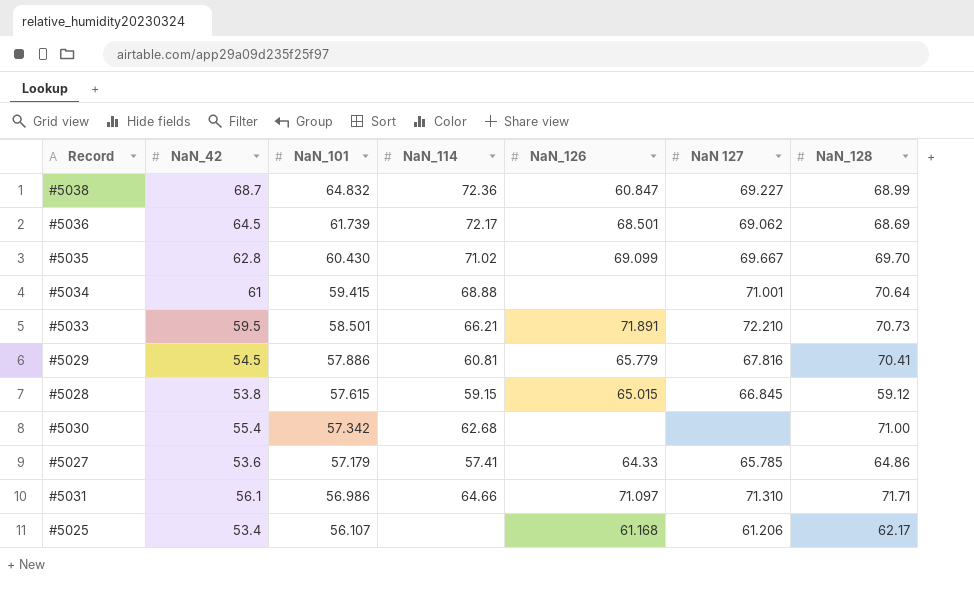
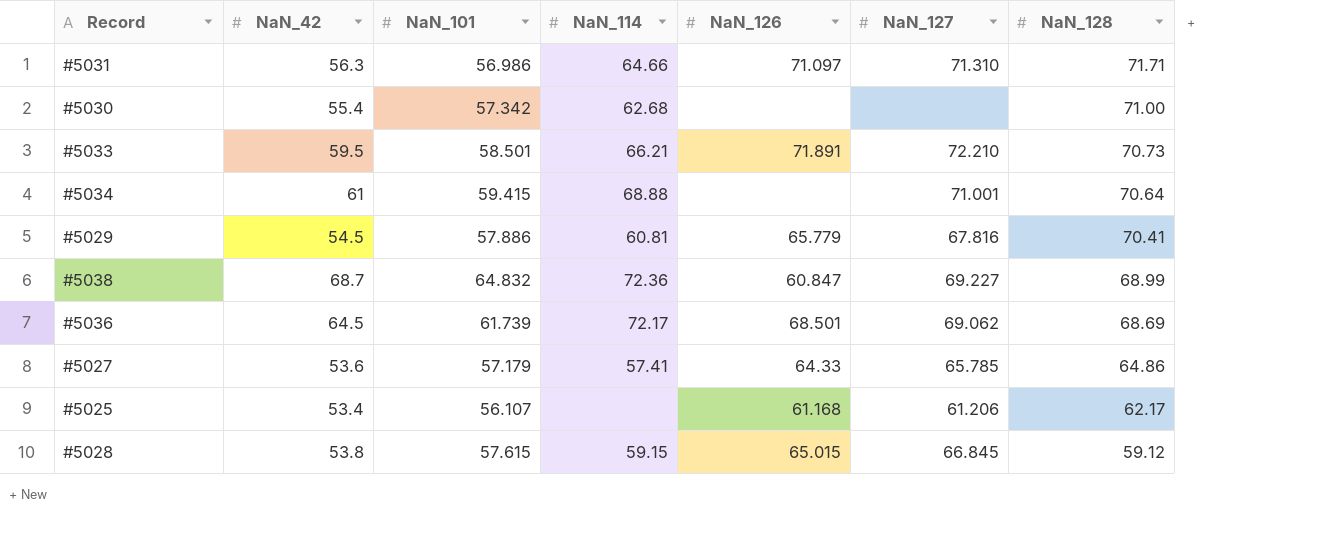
row order: NaN_101 descending -> NaN_128 descending
column name: NaN 127 -> NaN_127
row #5035: 62.8 | 60.430 | 71.02 | 69.099 | 69.667 | 69.70 -> none
#5031 | NaN_42: 56.1 -> 56.3

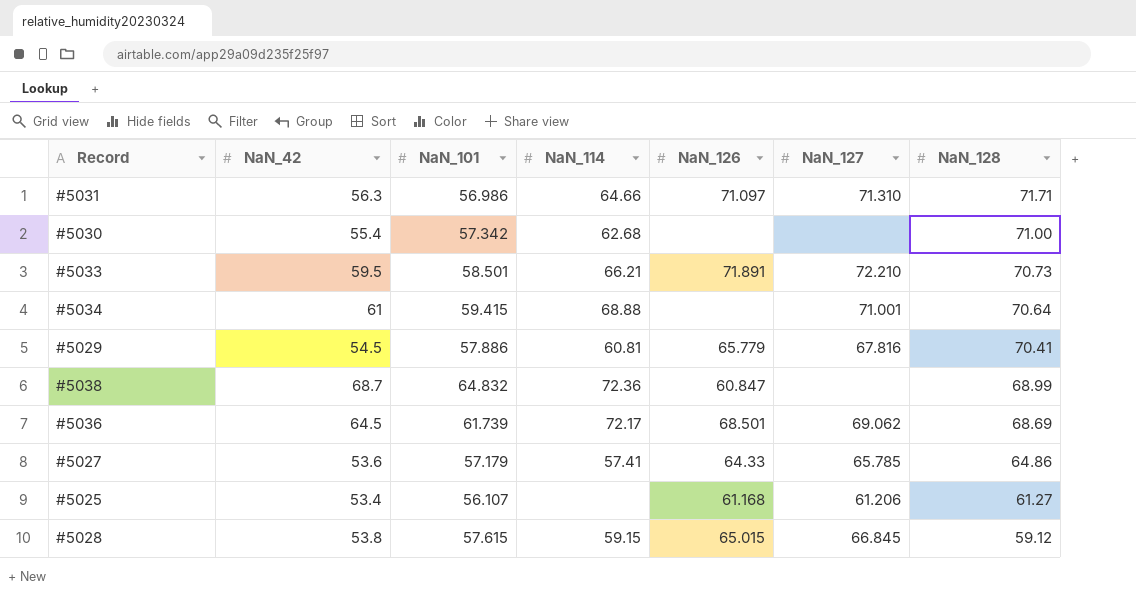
#5038 | NaN_127: 69.227 -> none
#5025 | NaN_128: 62.17 -> 61.27

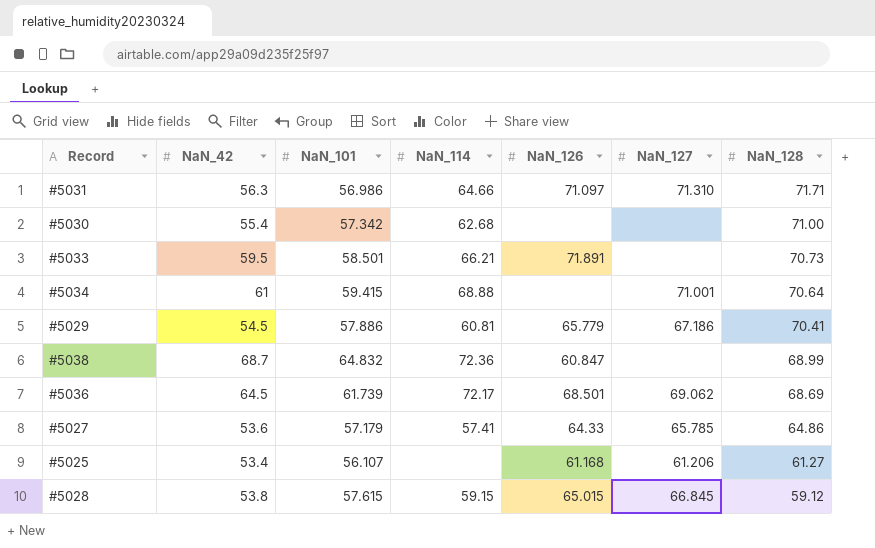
#5033 | NaN_127: 72.210 -> none
#5029 | NaN_127: 67.816 -> 67.186

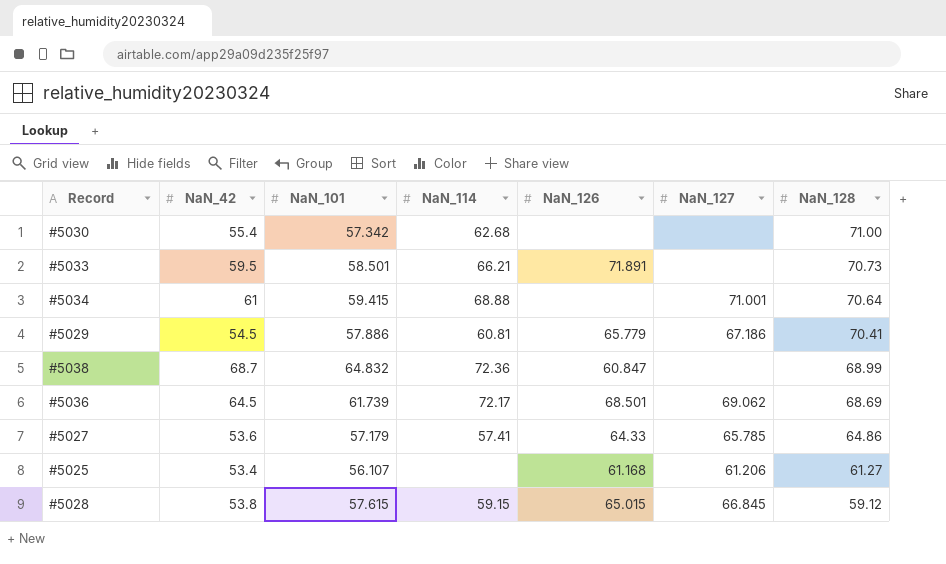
row #5031: 56.3 | 56.986 | 64.66 | 71.097 | 71.310 | 71.71 -> none

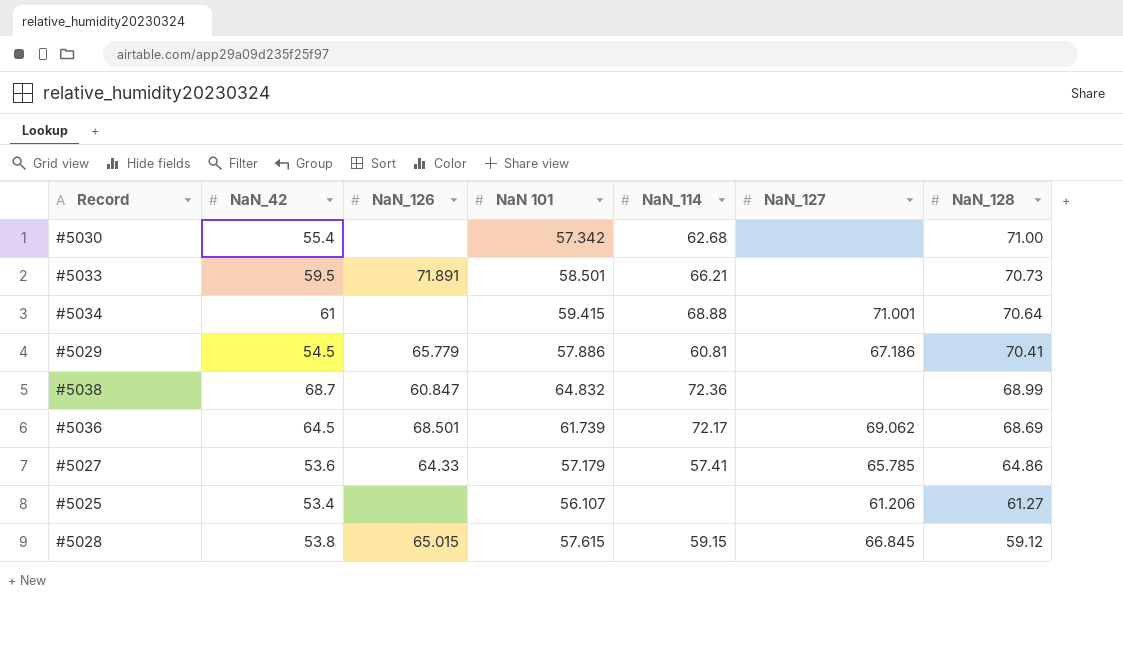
column NaN_126 | position: 5 -> 3
column name: NaN_101 -> NaN 101
#5025 | NaN_126: 61.168 -> none

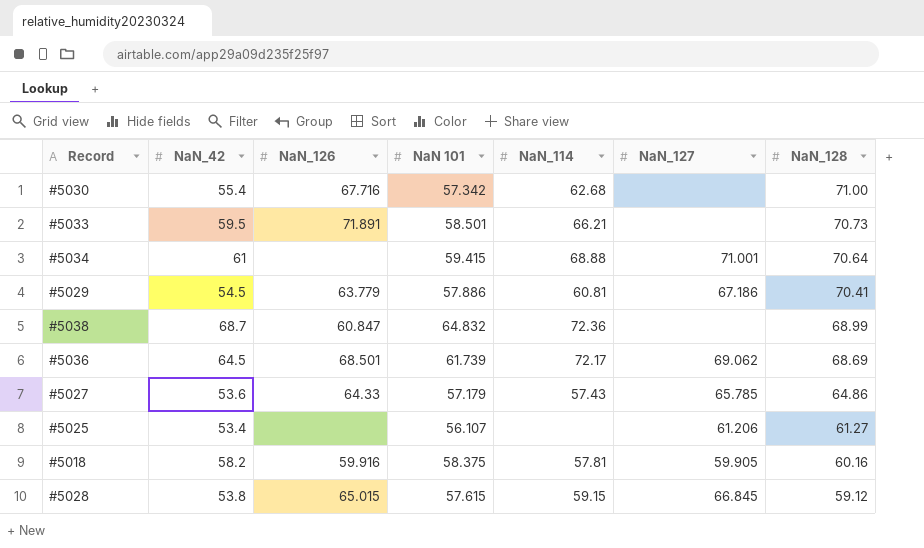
#5030 | NaN_126: none -> 67.716
#5029 | NaN_126: 65.779 -> 63.779
#5027 | NaN_114: 57.41 -> 57.43
row #5018: none -> 58.2 | 59.916 | 58.375 | 57.81 | 59.905 | 60.16

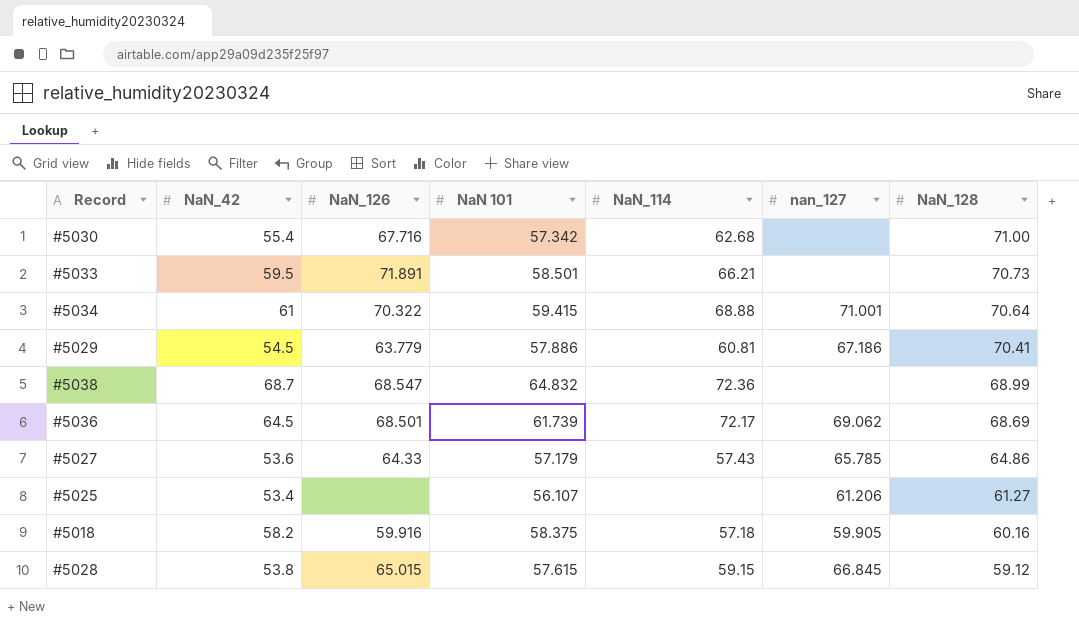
column name: NaN_127 -> nan_127
#5034 | NaN_126: none -> 70.322
#5038 | NaN_126: 60.847 -> 68.547
#5018 | NaN_114: 57.81 -> 57.18

